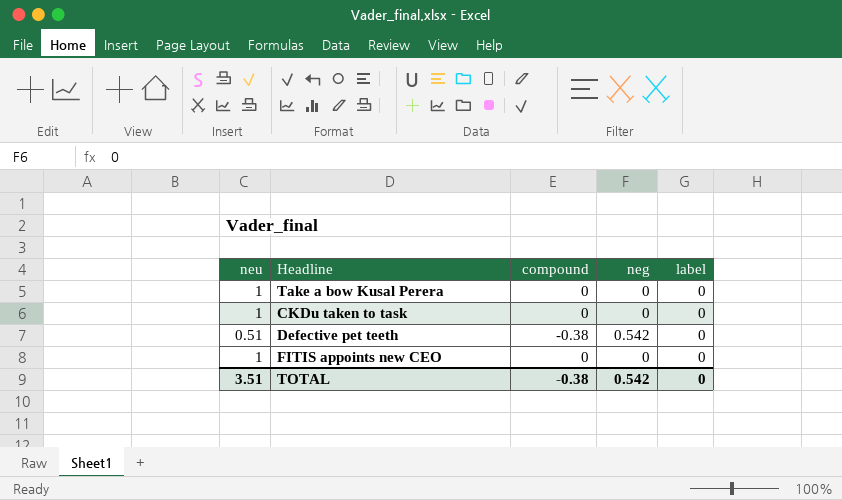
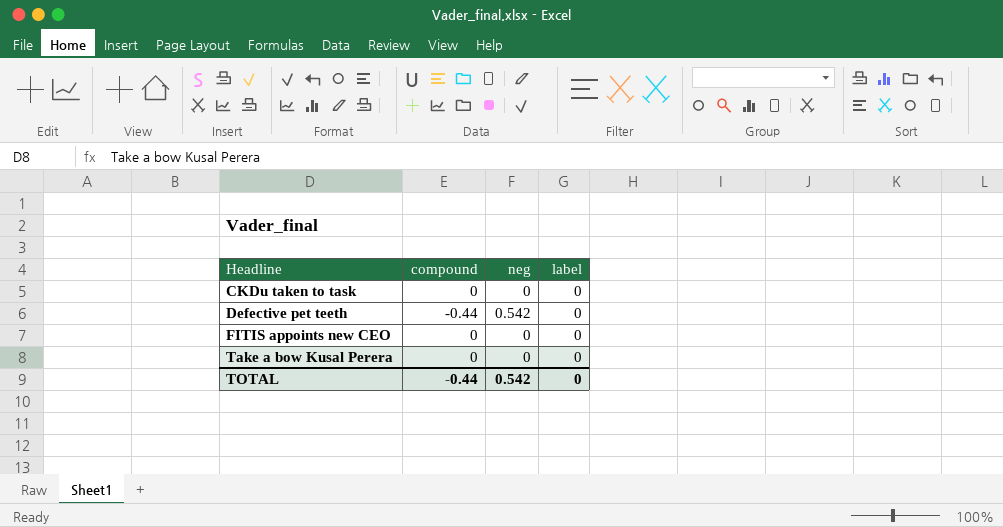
row order: none -> Headline ascending
column neu | position: 1 -> none
Defective pet teeth | compound: -0.38 -> -0.44
TOTAL | compound: -0.38 -> -0.44

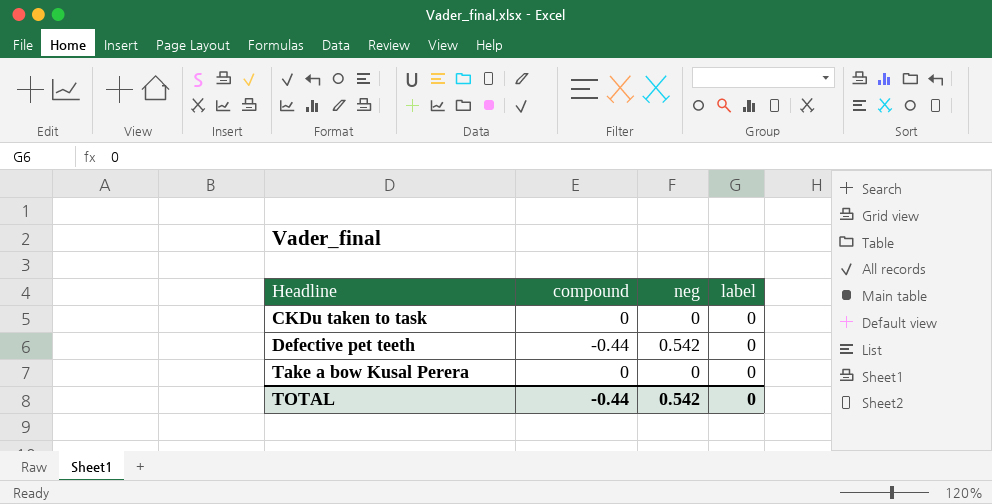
row FITIS appoints new CEO: 0 | 0 | 0 -> none

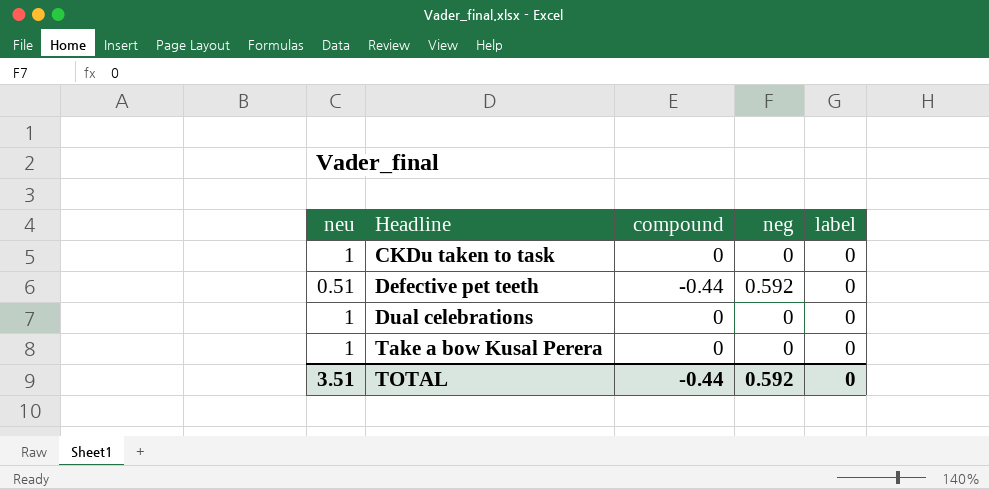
column neu | position: none -> 1
Defective pet teeth | neg: 0.542 -> 0.592
row Dual celebrations: none -> 1 | 0 | 0 | 0
TOTAL | neg: 0.542 -> 0.592

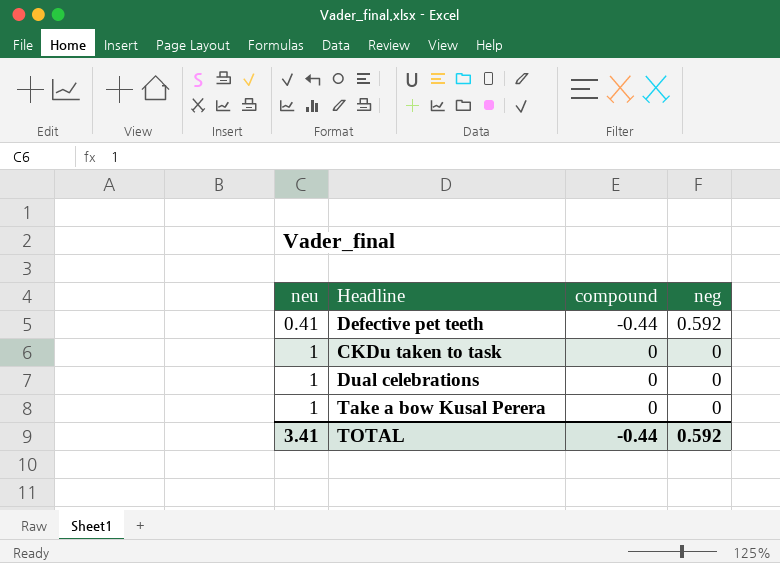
row order: Headline ascending -> neu ascending
column label | position: 5 -> none
Defective pet teeth | neu: 0.51 -> 0.41
TOTAL | neu: 3.51 -> 3.41

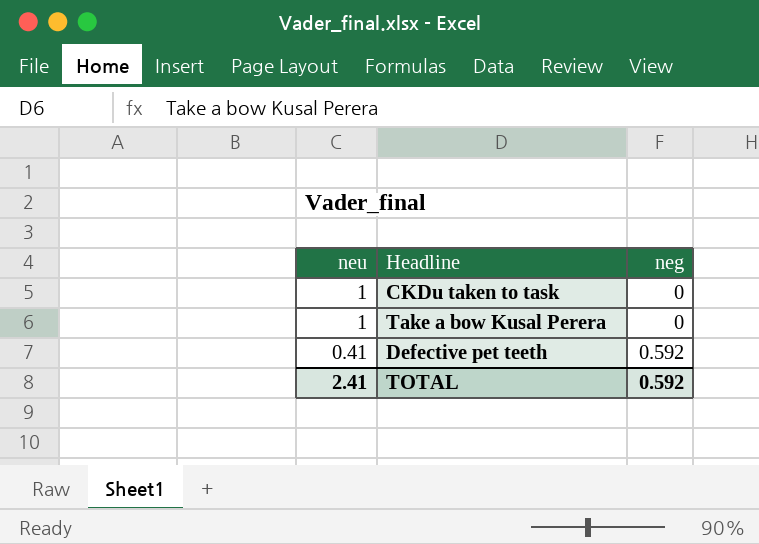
row order: neu ascending -> neu descending
column compound | position: 3 -> none
row Dual celebrations: 1 | 0 | 0 -> none
TOTAL | neu: 3.41 -> 2.41

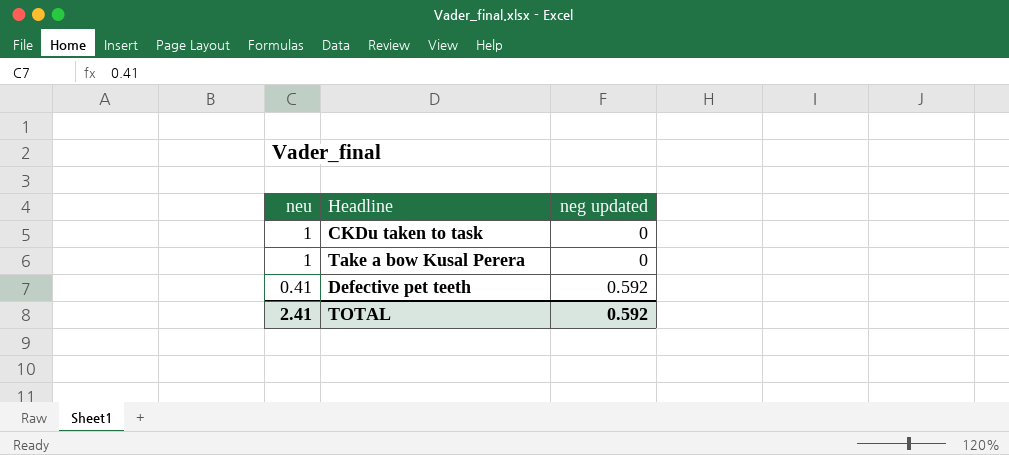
column name: neg -> neg updated

